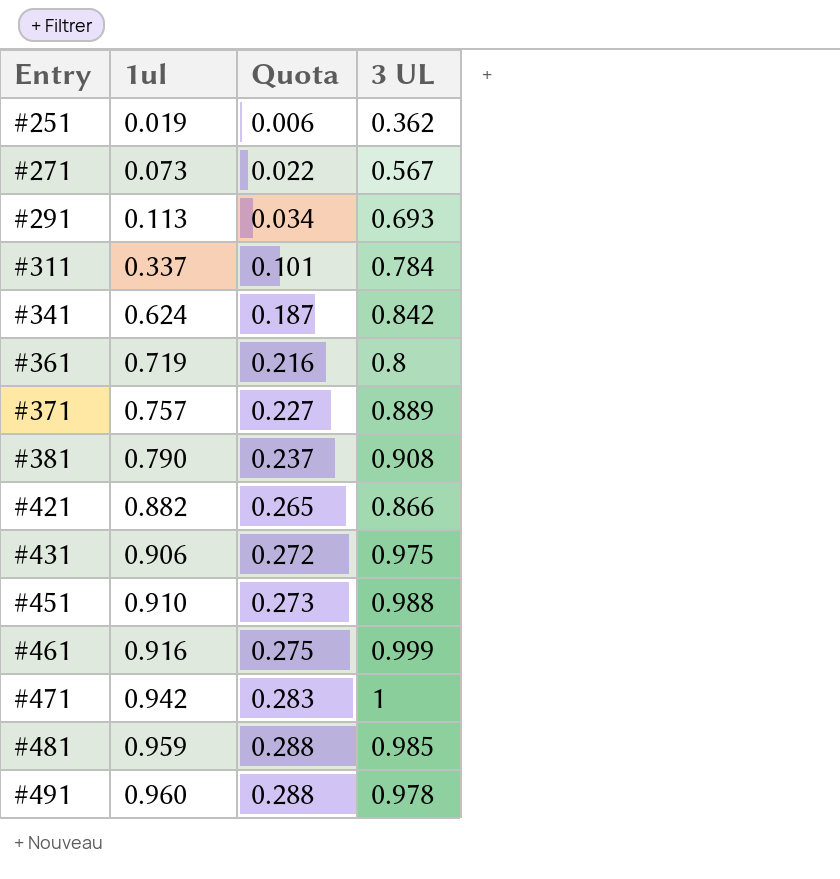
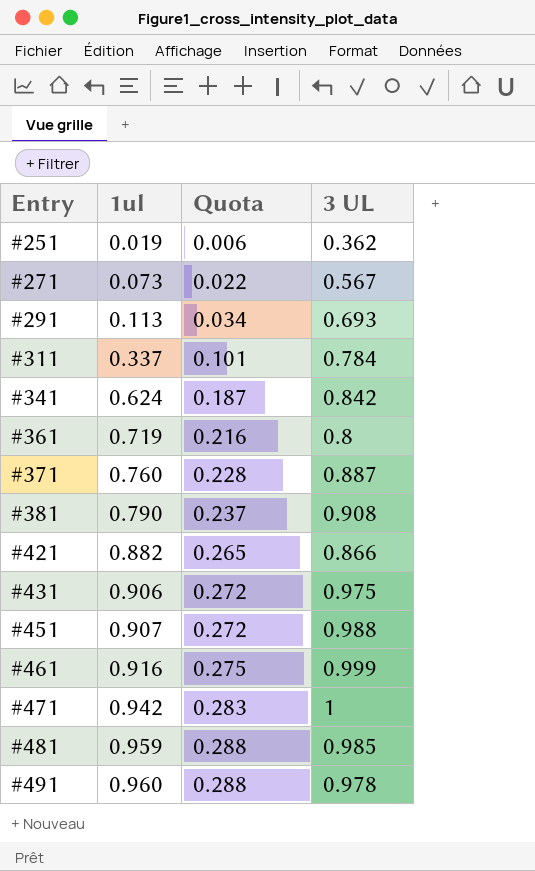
#371 | 1ul: 0.757 -> 0.760
#371 | Quota: 0.227 -> 0.228
#371 | 3 UL: 0.889 -> 0.887
#451 | 1ul: 0.910 -> 0.907
#451 | Quota: 0.273 -> 0.272

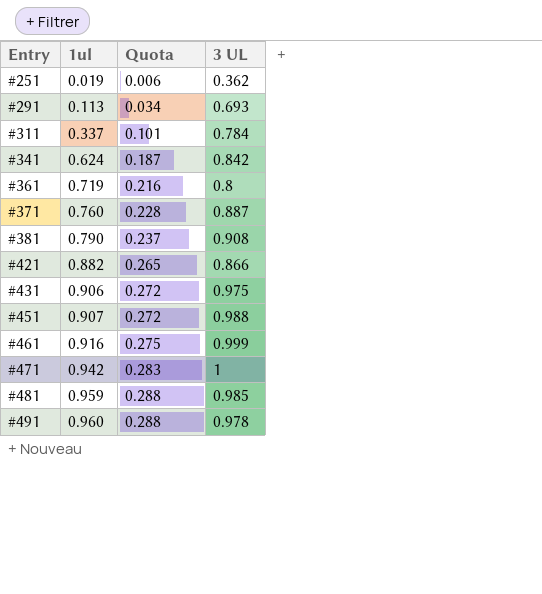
row #271: 0.073 | 0.022 | 0.567 -> none

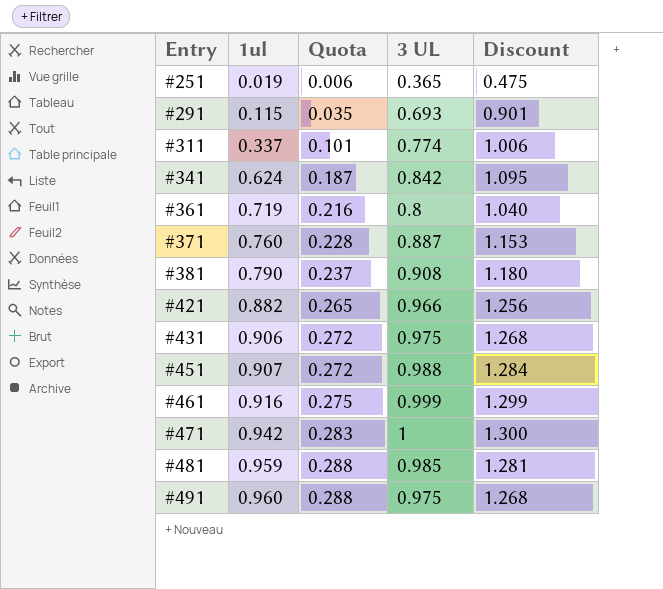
column Discount | formula: none -> [3 UL] * 1.3
#251 | 3 UL: 0.362 -> 0.365
#291 | 1ul: 0.113 -> 0.115
#291 | Quota: 0.034 -> 0.035
#311 | 3 UL: 0.784 -> 0.774
#421 | 3 UL: 0.866 -> 0.966
#491 | 3 UL: 0.978 -> 0.975

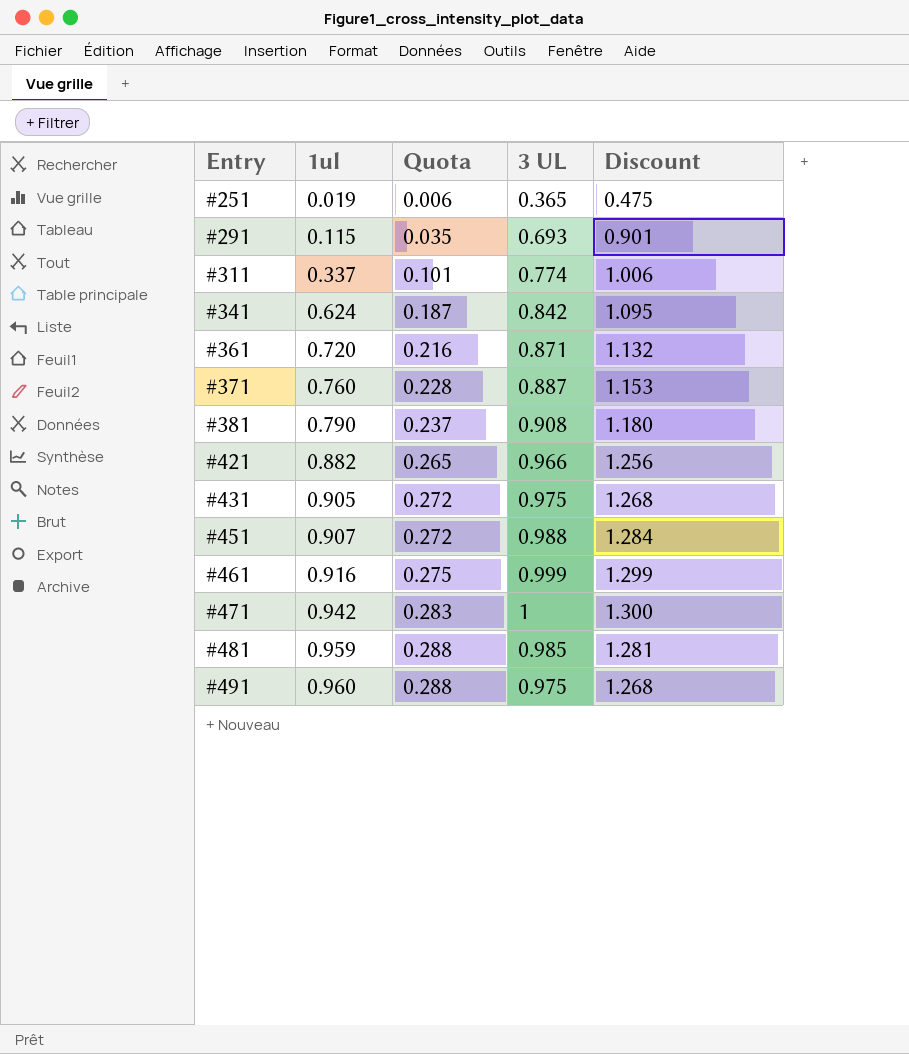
#361 | 1ul: 0.719 -> 0.720
#361 | 3 UL: 0.8 -> 0.871
#361 | Discount: 1.040 -> 1.132
#431 | 1ul: 0.906 -> 0.905

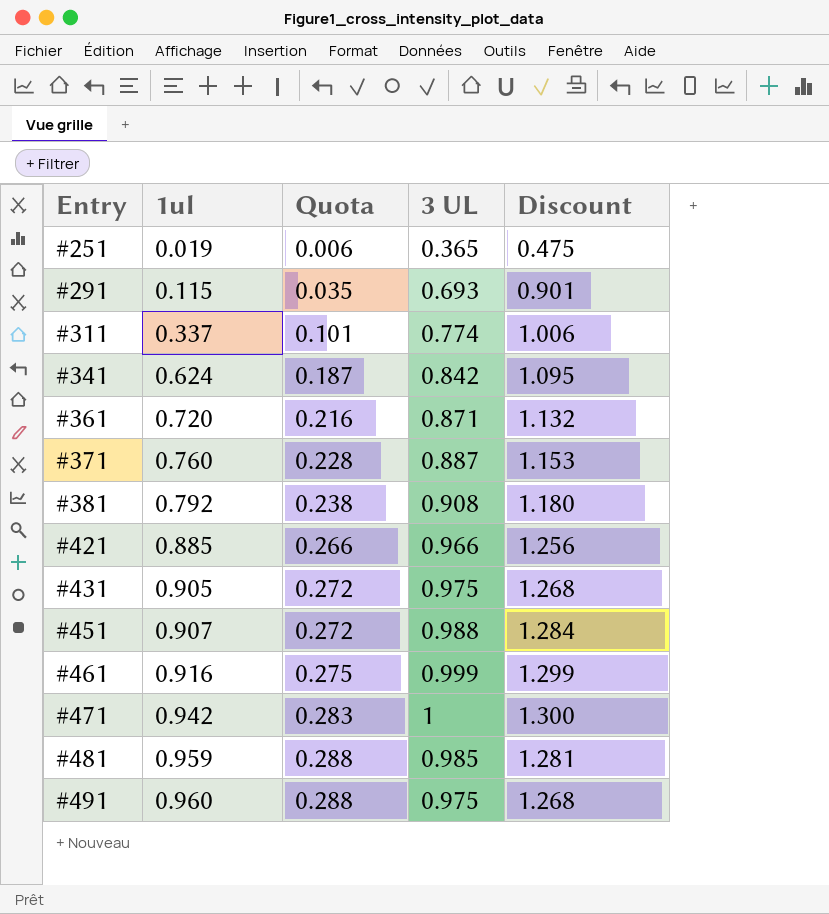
#381 | 1ul: 0.790 -> 0.792
#381 | Quota: 0.237 -> 0.238
#421 | 1ul: 0.882 -> 0.885
#421 | Quota: 0.265 -> 0.266

